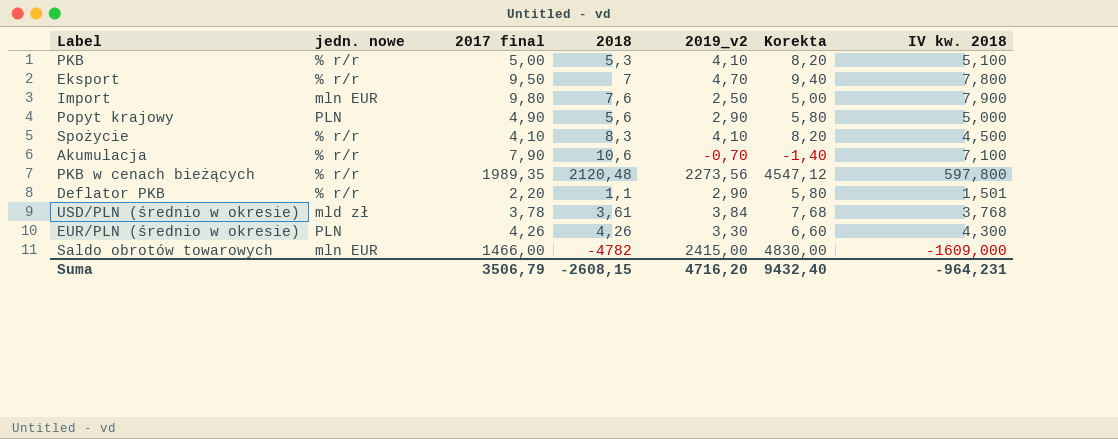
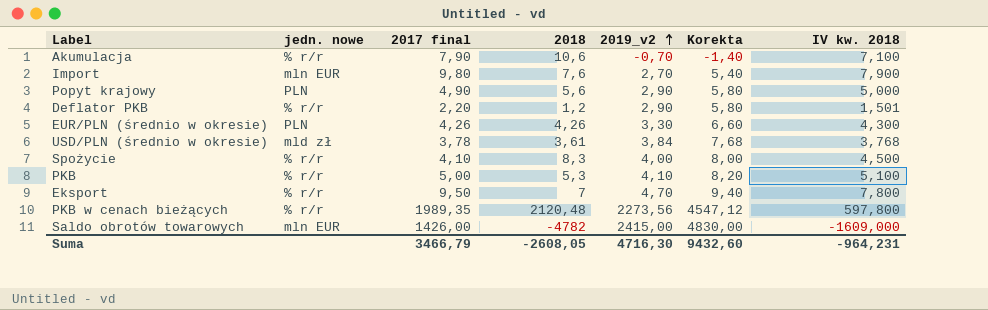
row order: none -> 2019_v2 ascending
Import | 2019_v2: 2,50 -> 2,70
Import | Korekta: 5,00 -> 5,40
Deflator PKB | 2018: 1,1 -> 1,2
Spożycie | 2019_v2: 4,10 -> 4,00
Spożycie | Korekta: 8,20 -> 8,00
Saldo obrotów towarowych | 2017 final: 1466,00 -> 1426,00
Suma | 2017 final: 3506,79 -> 3466,79
Suma | 2018: -2608,15 -> -2608,05
Suma | 2019_v2: 4716,20 -> 4716,30
Suma | Korekta: 9432,40 -> 9432,60

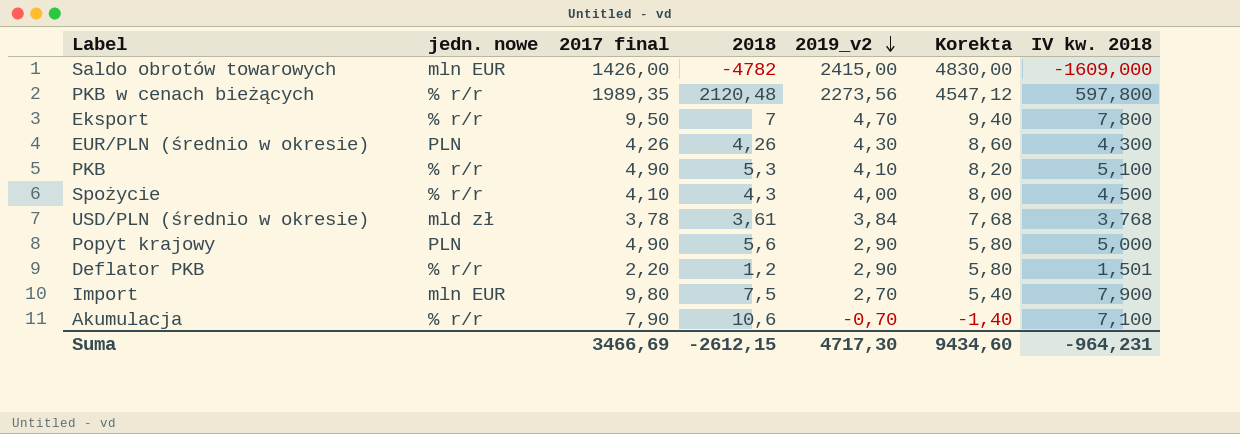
row order: 2019_v2 ascending -> 2019_v2 descending
EUR/PLN (średnio w okresie) | 2019_v2: 3,30 -> 4,30
EUR/PLN (średnio w okresie) | Korekta: 6,60 -> 8,60
PKB | 2017 final: 5,00 -> 4,90
Spożycie | 2018: 8,3 -> 4,3
Import | 2018: 7,6 -> 7,5
Suma | 2017 final: 3466,79 -> 3466,69
Suma | 2018: -2608,05 -> -2612,15
Suma | 2019_v2: 4716,30 -> 4717,30
Suma | Korekta: 9432,60 -> 9434,60

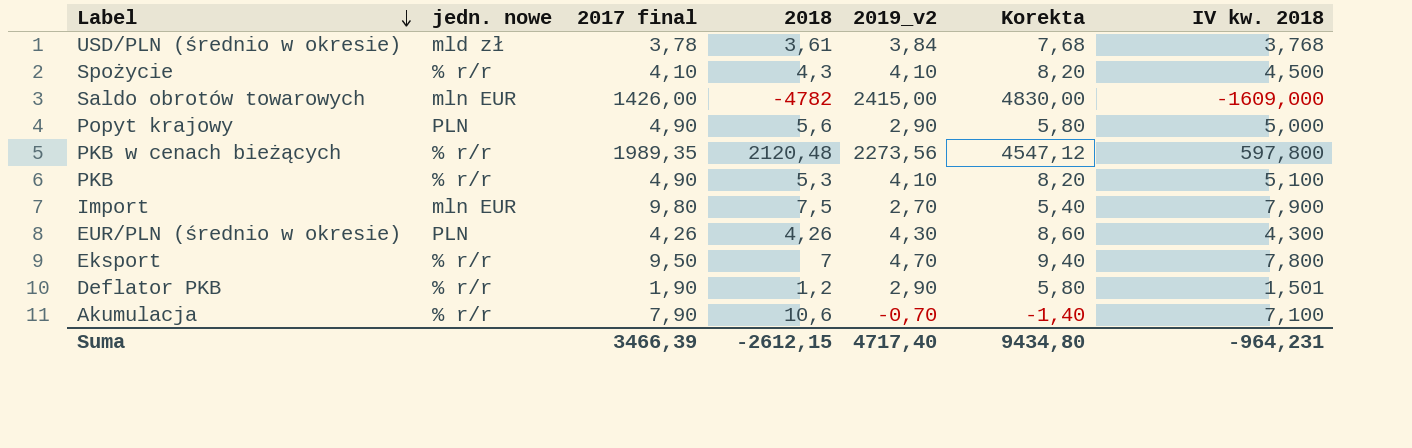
row order: 2019_v2 descending -> Label descending
Spożycie | 2019_v2: 4,00 -> 4,10
Spożycie | Korekta: 8,00 -> 8,20
Deflator PKB | 2017 final: 2,20 -> 1,90
Suma | 2017 final: 3466,69 -> 3466,39
Suma | 2019_v2: 4717,30 -> 4717,40
Suma | Korekta: 9434,60 -> 9434,80

